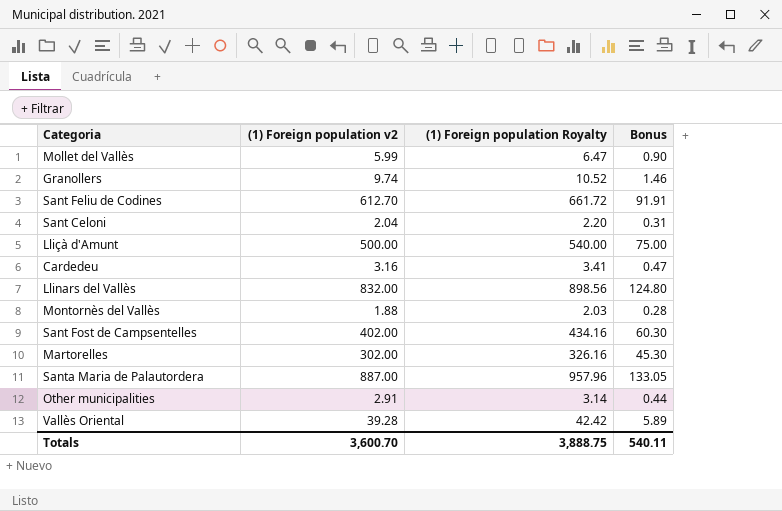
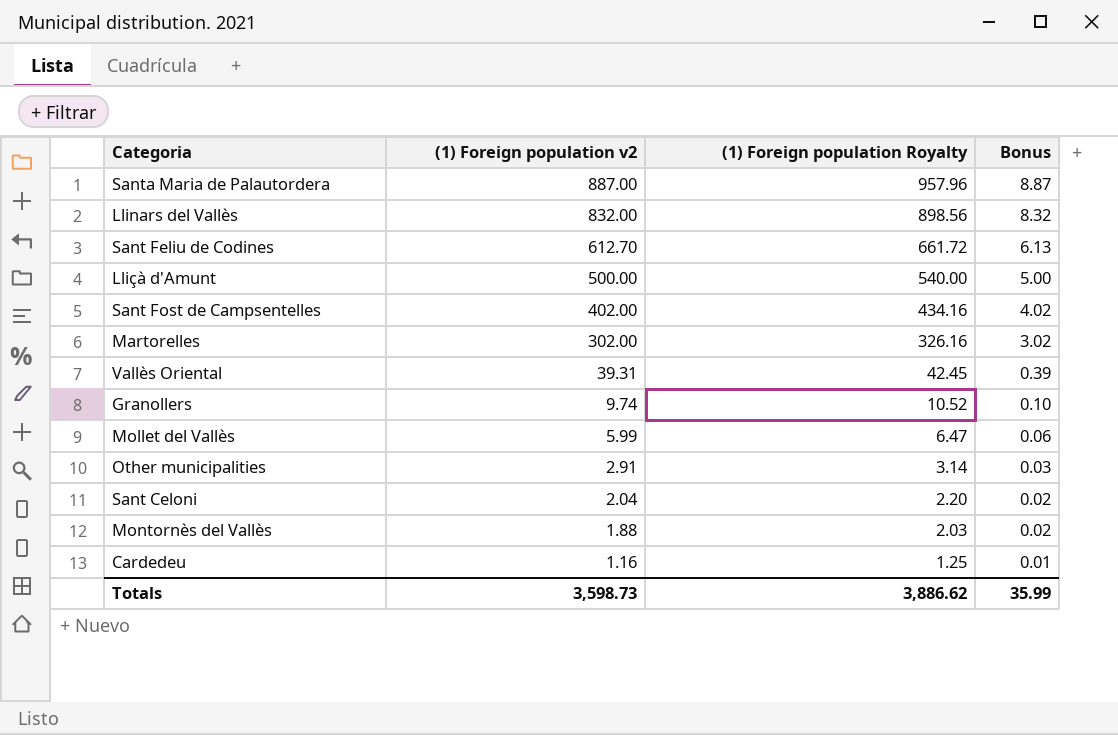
row order: none -> (1) Foreign population v2 descending
column Bonus | formula: [(1) Foreign population v2] * 0.15 -> [(1) Foreign population v2] * 0.01
Vallès Oriental | (1) Foreign population v2: 39.28 -> 39.31
Vallès Oriental | (1) Foreign population Royalty: 42.42 -> 42.45
Cardedeu | (1) Foreign population v2: 3.16 -> 1.16
Cardedeu | (1) Foreign population Royalty: 3.41 -> 1.25
Totals | (1) Foreign population v2: 3,600.70 -> 3,598.73
Totals | (1) Foreign population Royalty: 3,888.75 -> 3,886.62
Totals | Bonus: 540.11 -> 35.99

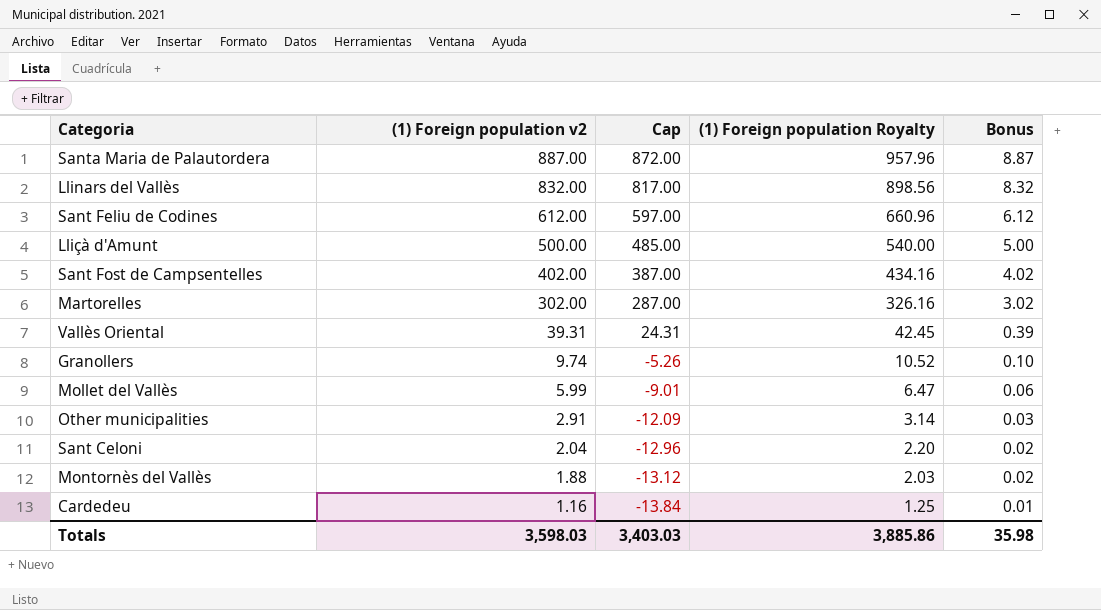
column Cap | formula: none -> [(1) Foreign population v2] - 15
Sant Feliu de Codines | (1) Foreign population v2: 612.70 -> 612.00
Sant Feliu de Codines | (1) Foreign population Royalty: 661.72 -> 660.96
Sant Feliu de Codines | Bonus: 6.13 -> 6.12
Totals | (1) Foreign population v2: 3,598.73 -> 3,598.03
Totals | (1) Foreign population Royalty: 3,886.62 -> 3,885.86
Totals | Bonus: 35.99 -> 35.98

